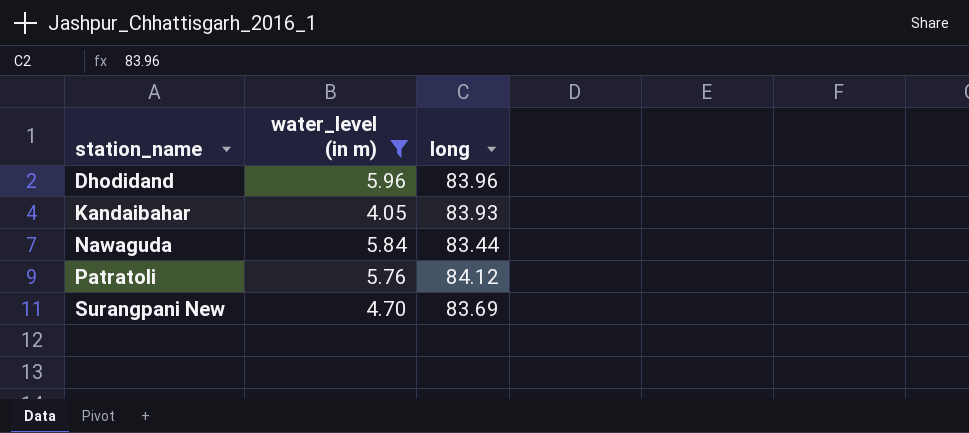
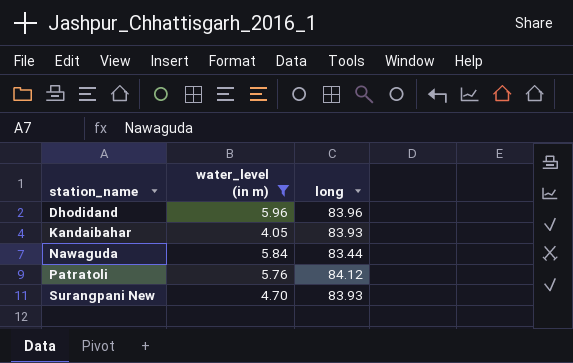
Surangpani New | long: 83.69 -> 83.93

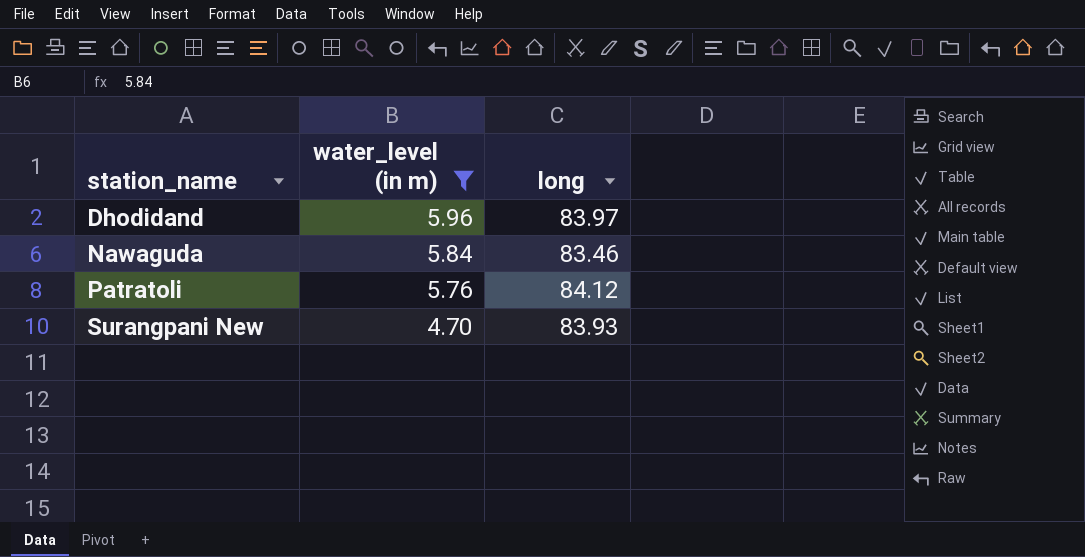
row Kandaibahar: 4.05 | 83.93 -> none
Dhodidand | long: 83.96 -> 83.97
Nawaguda | long: 83.44 -> 83.46

